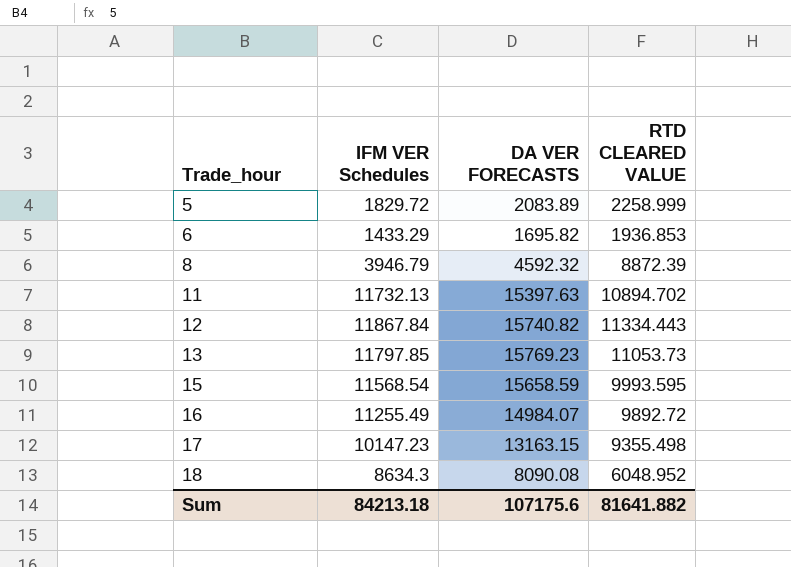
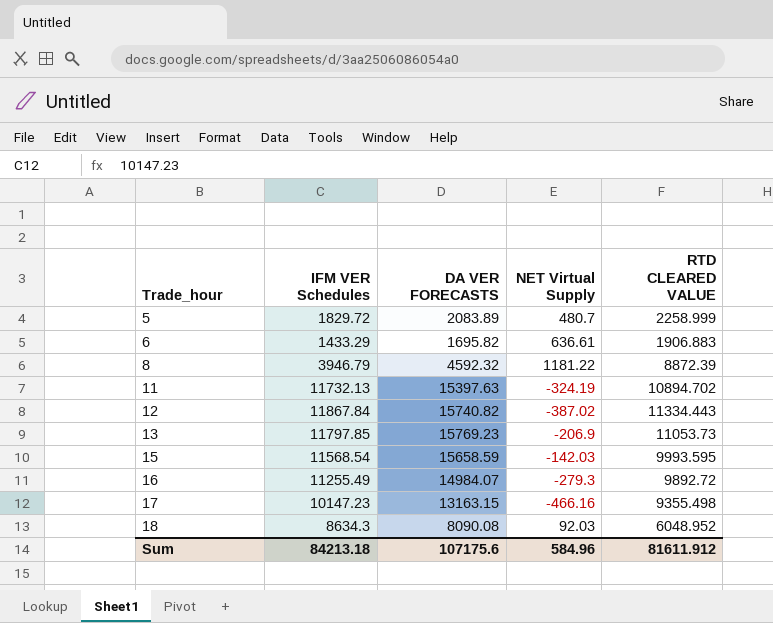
column NET Virtual Supply | position: none -> 4
6 | RTD CLEARED VALUE: 1936.853 -> 1906.883
Sum | RTD CLEARED VALUE: 81641.882 -> 81611.912

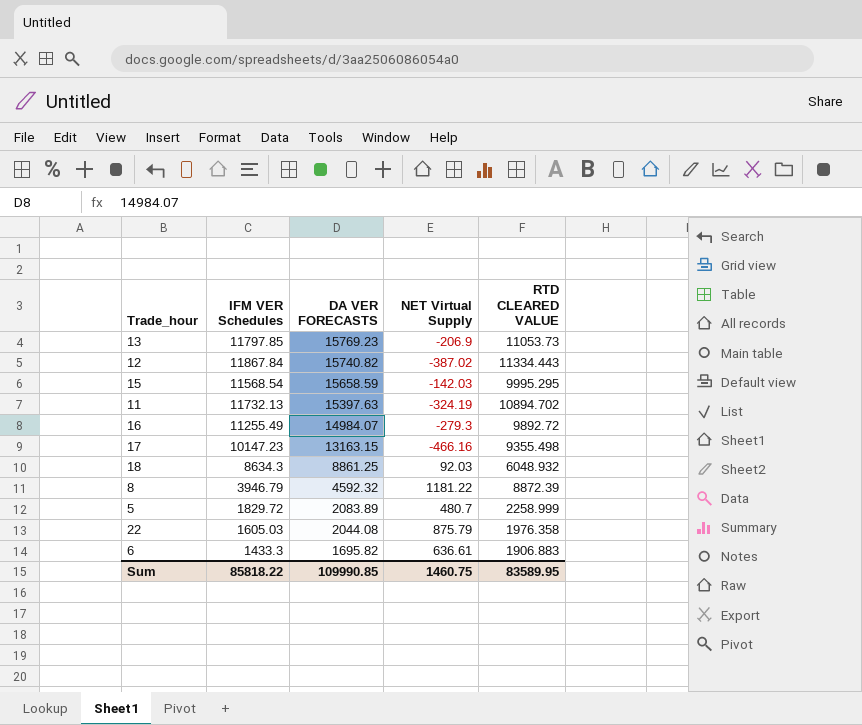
row order: Trade_hour ascending -> DA VER FORECASTS descending
15 | RTD CLEARED VALUE: 9993.595 -> 9995.295
18 | DA VER FORECASTS: 8090.08 -> 8861.25
18 | RTD CLEARED VALUE: 6048.952 -> 6048.932
row 22: none -> 1605.03 | 2044.08 | 875.79 | 1976.358
6 | IFM VER Schedules: 1433.29 -> 1433.3
Sum | IFM VER Schedules: 84213.18 -> 85818.22
Sum | DA VER FORECASTS: 107175.6 -> 109990.85
Sum | NET Virtual Supply: 584.96 -> 1460.75
Sum | RTD CLEARED VALUE: 81611.912 -> 83589.95

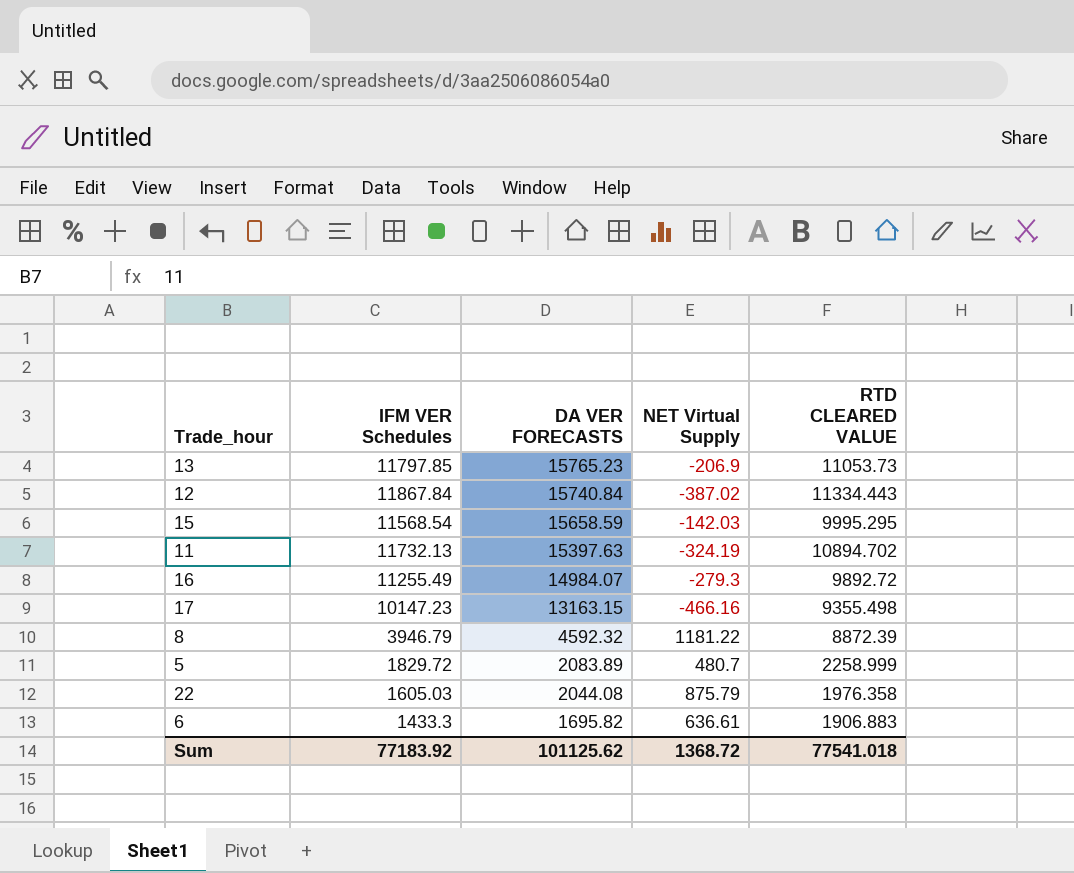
row 18: 8634.3 | 8861.25 | 92.03 | 6048.932 -> none
13 | DA VER FORECASTS: 15769.23 -> 15765.23
12 | DA VER FORECASTS: 15740.82 -> 15740.84
Sum | IFM VER Schedules: 85818.22 -> 77183.92
Sum | DA VER FORECASTS: 109990.85 -> 101125.62
Sum | NET Virtual Supply: 1460.75 -> 1368.72
Sum | RTD CLEARED VALUE: 83589.95 -> 77541.018

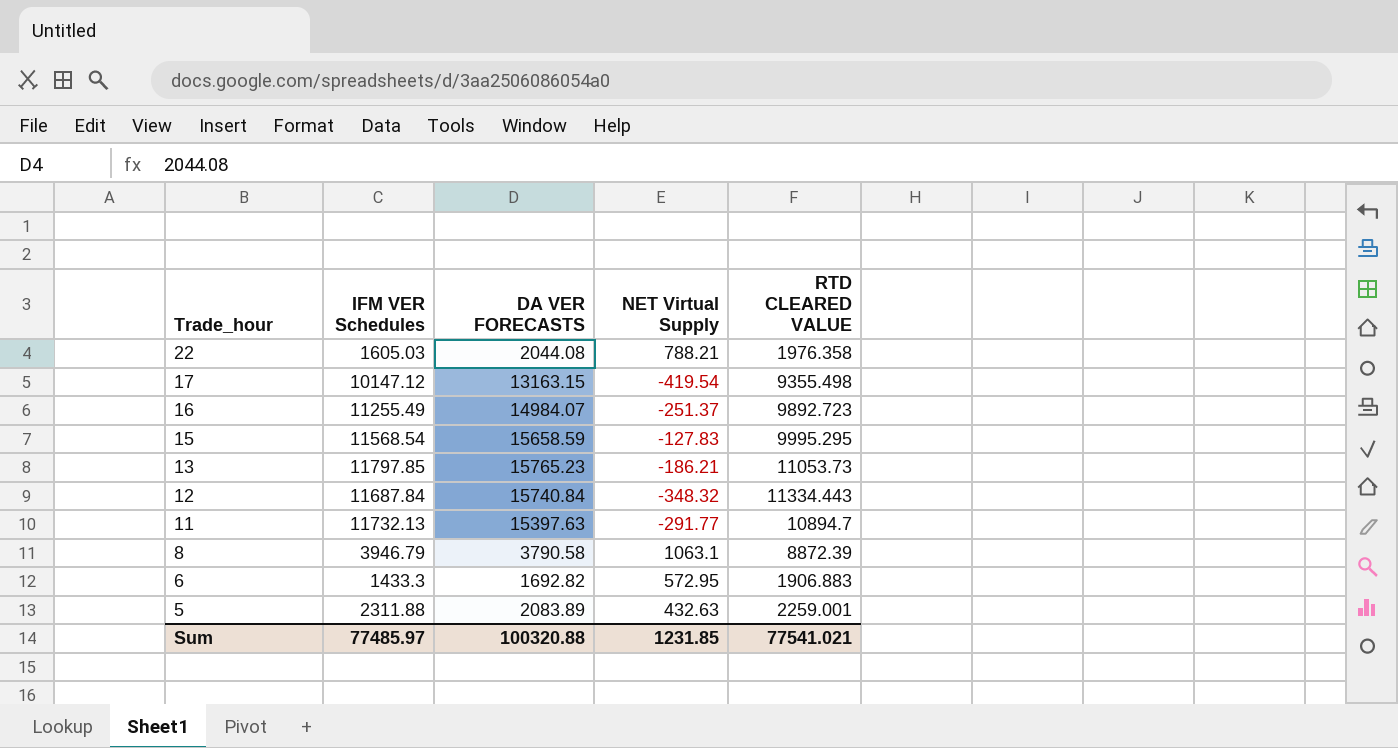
row order: DA VER FORECASTS descending -> Trade_hour descending
22 | NET Virtual Supply: 875.79 -> 788.21
17 | IFM VER Schedules: 10147.23 -> 10147.12
17 | NET Virtual Supply: -466.16 -> -419.54
16 | NET Virtual Supply: -279.3 -> -251.37
16 | RTD CLEARED VALUE: 9892.72 -> 9892.723
15 | NET Virtual Supply: -142.03 -> -127.83
13 | NET Virtual Supply: -206.9 -> -186.21
12 | IFM VER Schedules: 11867.84 -> 11687.84
12 | NET Virtual Supply: -387.02 -> -348.32
11 | NET Virtual Supply: -324.19 -> -291.77
11 | RTD CLEARED VALUE: 10894.702 -> 10894.7
8 | DA VER FORECASTS: 4592.32 -> 3790.58
8 | NET Virtual Supply: 1181.22 -> 1063.1
6 | DA VER FORECASTS: 1695.82 -> 1692.82
6 | NET Virtual Supply: 636.61 -> 572.95
5 | IFM VER Schedules: 1829.72 -> 2311.88
5 | NET Virtual Supply: 480.7 -> 432.63
5 | RTD CLEARED VALUE: 2258.999 -> 2259.001
Sum | IFM VER Schedules: 77183.92 -> 77485.97
Sum | DA VER FORECASTS: 101125.62 -> 100320.88
Sum | NET Virtual Supply: 1368.72 -> 1231.85
Sum | RTD CLEARED VALUE: 77541.018 -> 77541.021

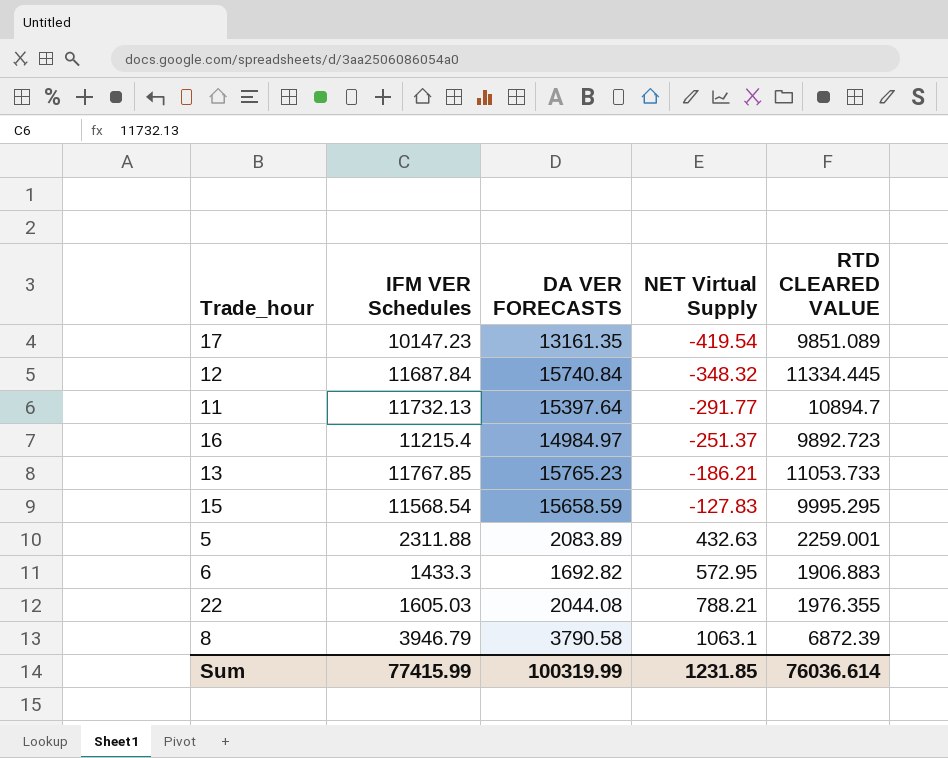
row order: Trade_hour descending -> NET Virtual Supply ascending
17 | IFM VER Schedules: 10147.12 -> 10147.23
17 | DA VER FORECASTS: 13163.15 -> 13161.35
17 | RTD CLEARED VALUE: 9355.498 -> 9851.089
12 | RTD CLEARED VALUE: 11334.443 -> 11334.445
11 | DA VER FORECASTS: 15397.63 -> 15397.64
16 | IFM VER Schedules: 11255.49 -> 11215.4
16 | DA VER FORECASTS: 14984.07 -> 14984.97
13 | IFM VER Schedules: 11797.85 -> 11767.85
13 | RTD CLEARED VALUE: 11053.73 -> 11053.733
22 | RTD CLEARED VALUE: 1976.358 -> 1976.355
8 | RTD CLEARED VALUE: 8872.39 -> 6872.39
Sum | IFM VER Schedules: 77485.97 -> 77415.99
Sum | DA VER FORECASTS: 100320.88 -> 100319.99
Sum | RTD CLEARED VALUE: 77541.021 -> 76036.614

